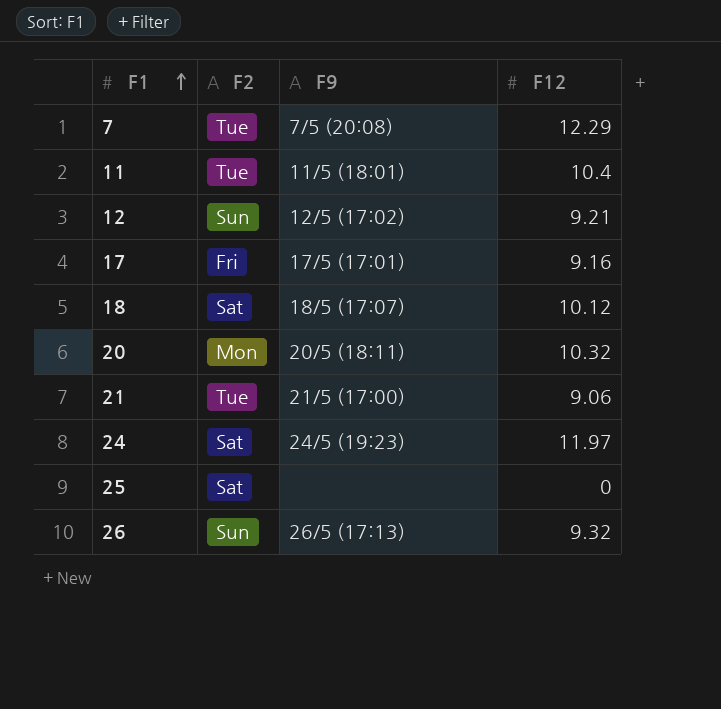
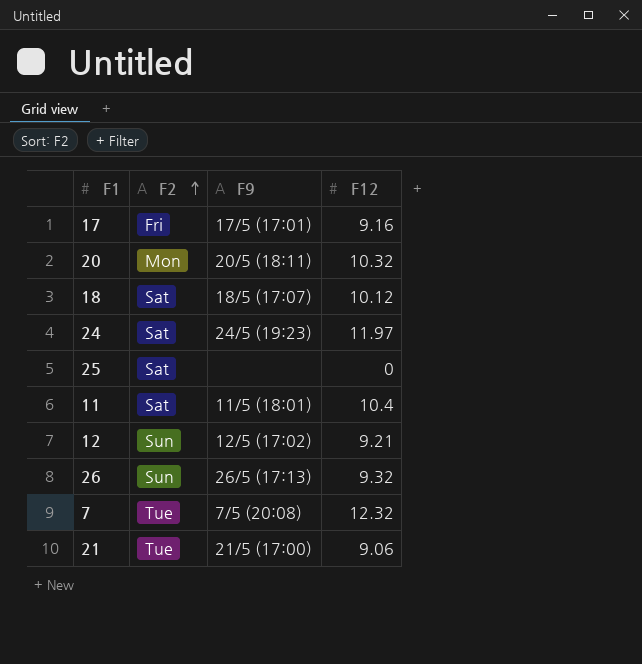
row order: F1 ascending -> F2 ascending
11 | F2: Tue -> Sat
7 | F12: 12.29 -> 12.32

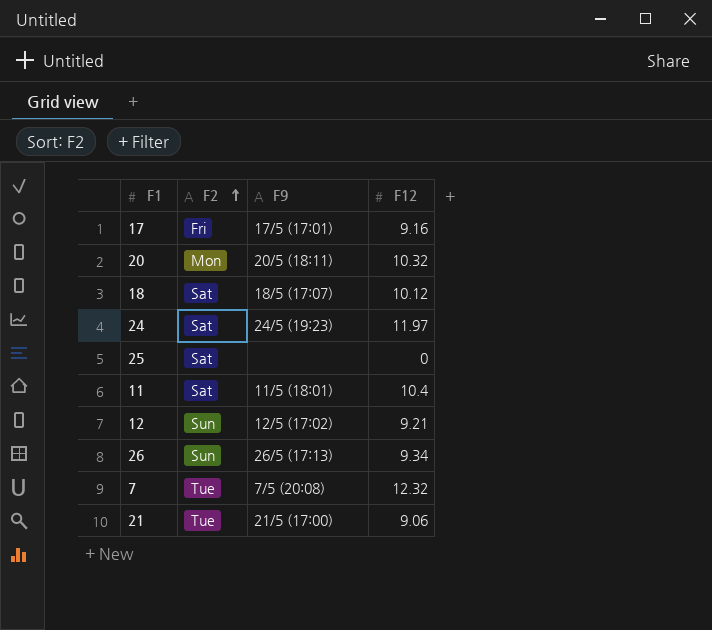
26 | F12: 9.32 -> 9.34

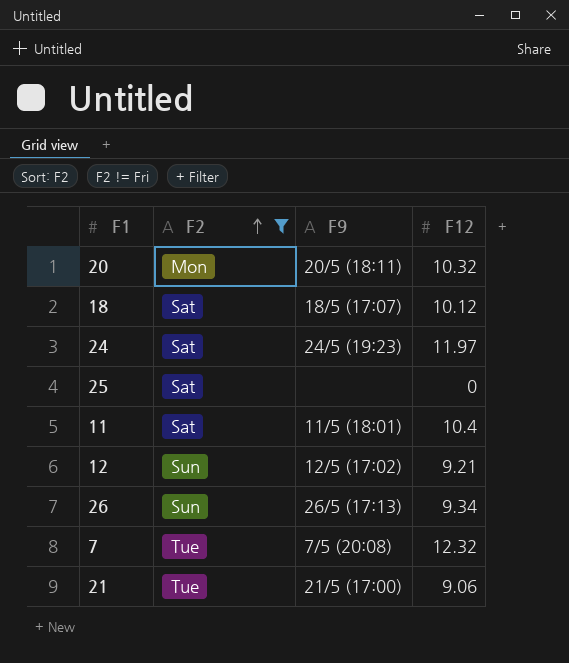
filter: none -> F2 != Fri

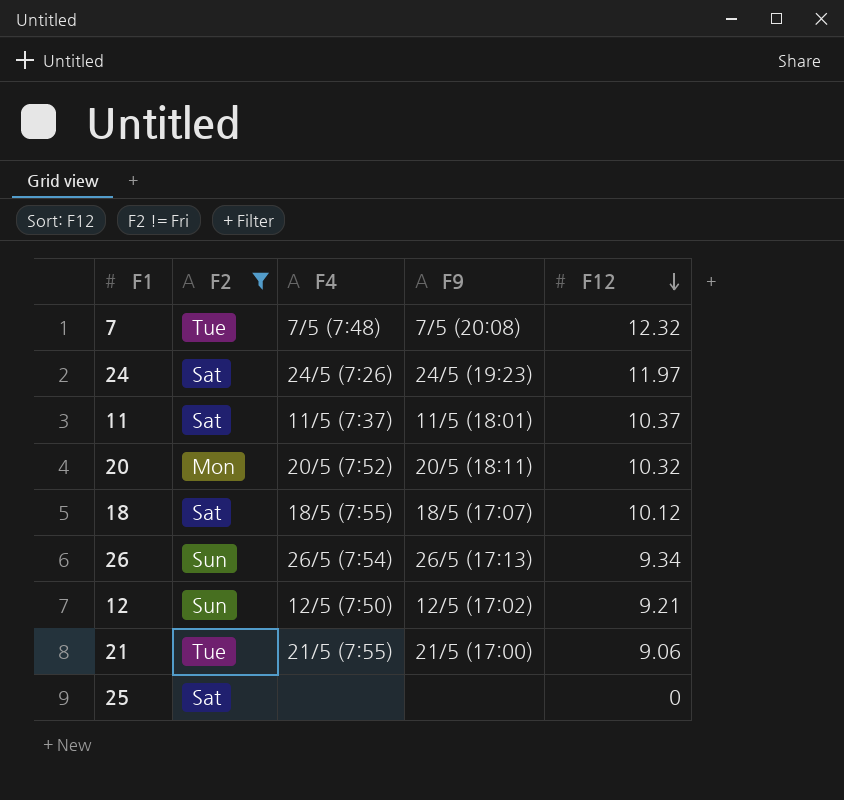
row order: F2 ascending -> F12 descending
column F4 | position: none -> 3
11 | F12: 10.4 -> 10.37

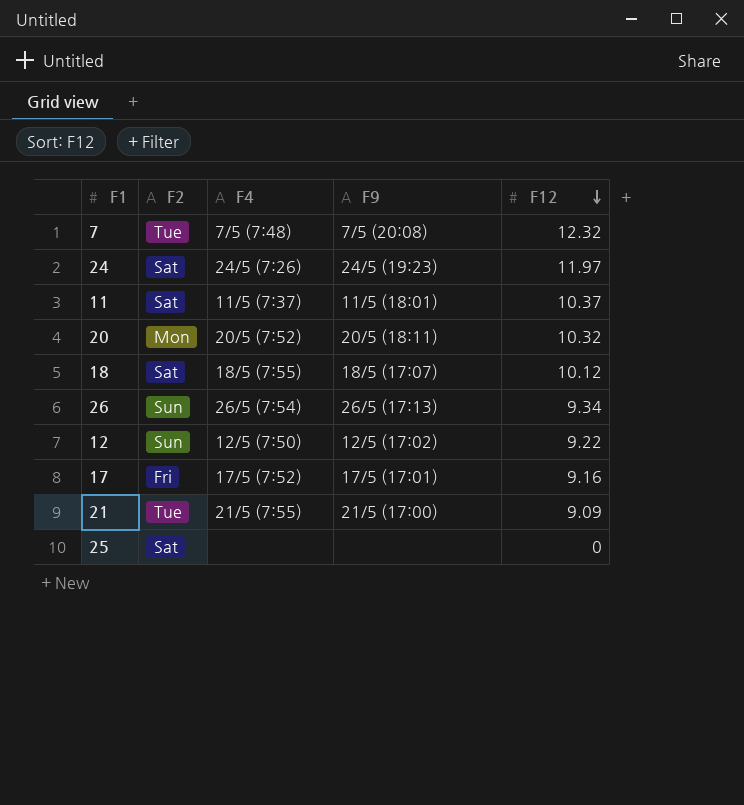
filter: F2 != Fri -> none
12 | F12: 9.21 -> 9.22
21 | F12: 9.06 -> 9.09

